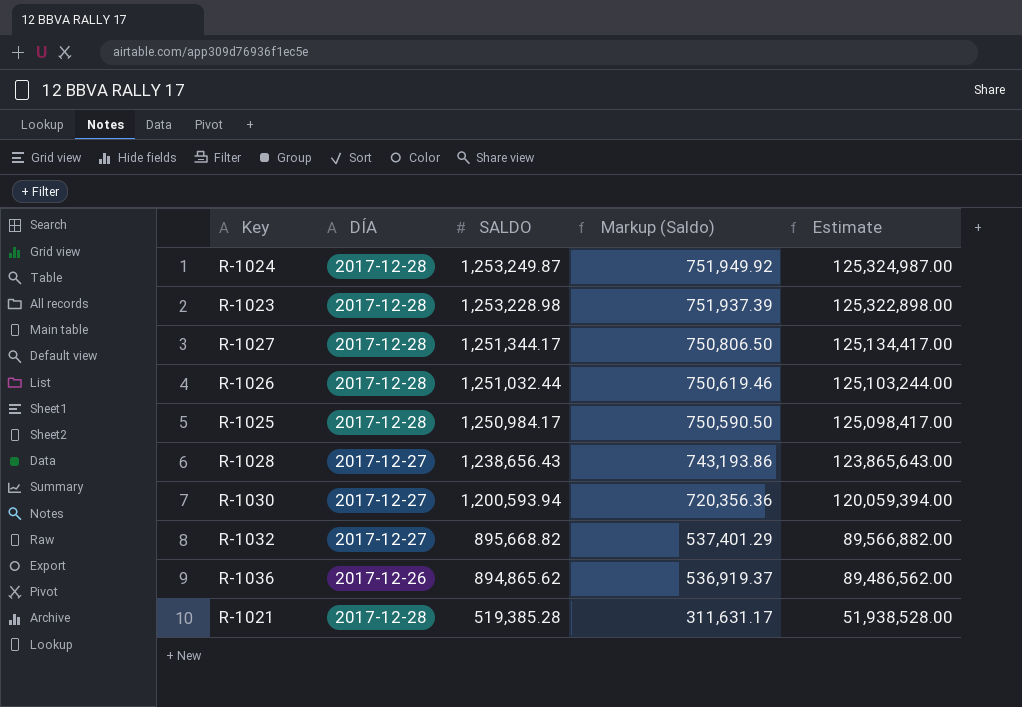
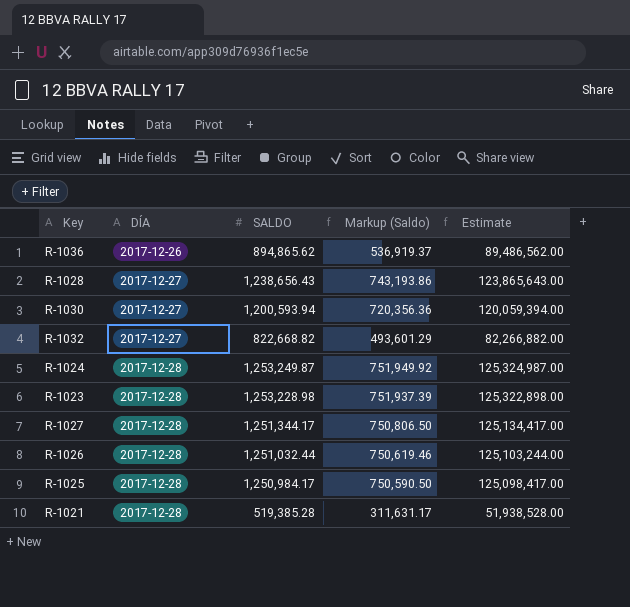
row order: SALDO descending -> DÍA ascending
R-1032 | SALDO: 895,668.82 -> 822,668.82
R-1032 | Markup (Saldo): 537,401.29 -> 493,601.29
R-1032 | Estimate: 89,566,882.00 -> 82,266,882.00

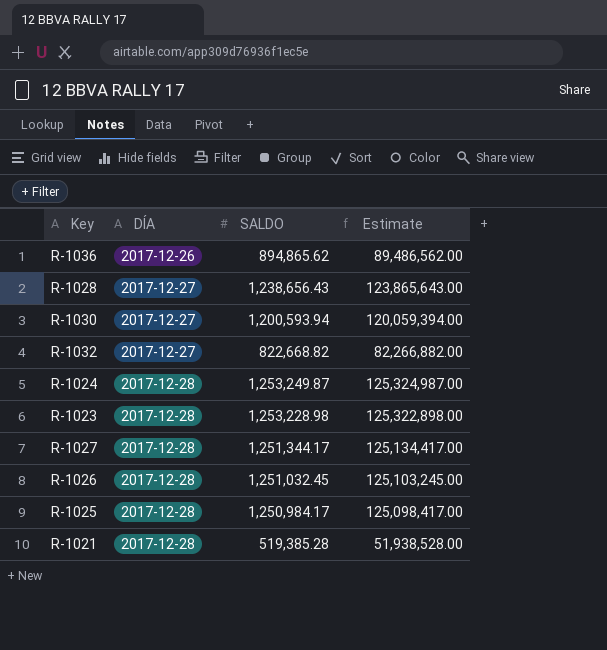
column Markup (Saldo) | formula: [SALDO] * 0.6 -> none
R-1026 | SALDO: 1,251,032.44 -> 1,251,032.45
R-1026 | Estimate: 125,103,244.00 -> 125,103,245.00

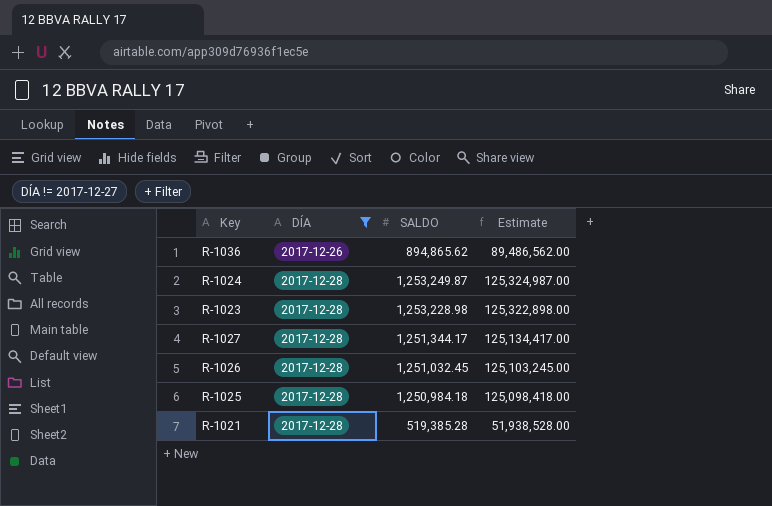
filter: none -> DÍA != 2017-12-27
R-1025 | SALDO: 1,250,984.17 -> 1,250,984.18
R-1025 | Estimate: 125,098,417.00 -> 125,098,418.00

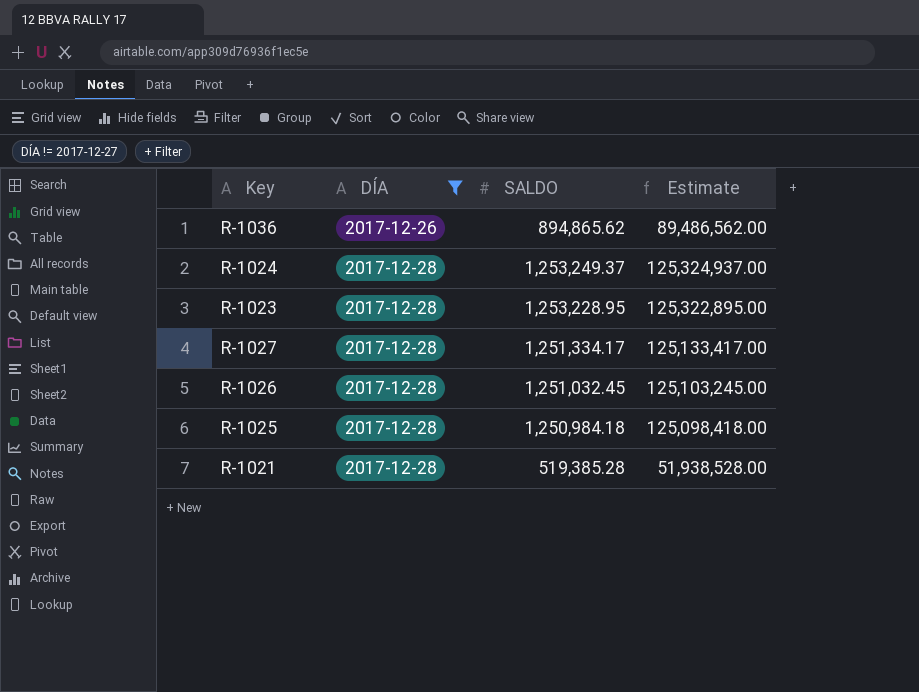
R-1024 | SALDO: 1,253,249.87 -> 1,253,249.37
R-1024 | Estimate: 125,324,987.00 -> 125,324,937.00
R-1023 | SALDO: 1,253,228.98 -> 1,253,228.95
R-1023 | Estimate: 125,322,898.00 -> 125,322,895.00
R-1027 | SALDO: 1,251,344.17 -> 1,251,334.17
R-1027 | Estimate: 125,134,417.00 -> 125,133,417.00

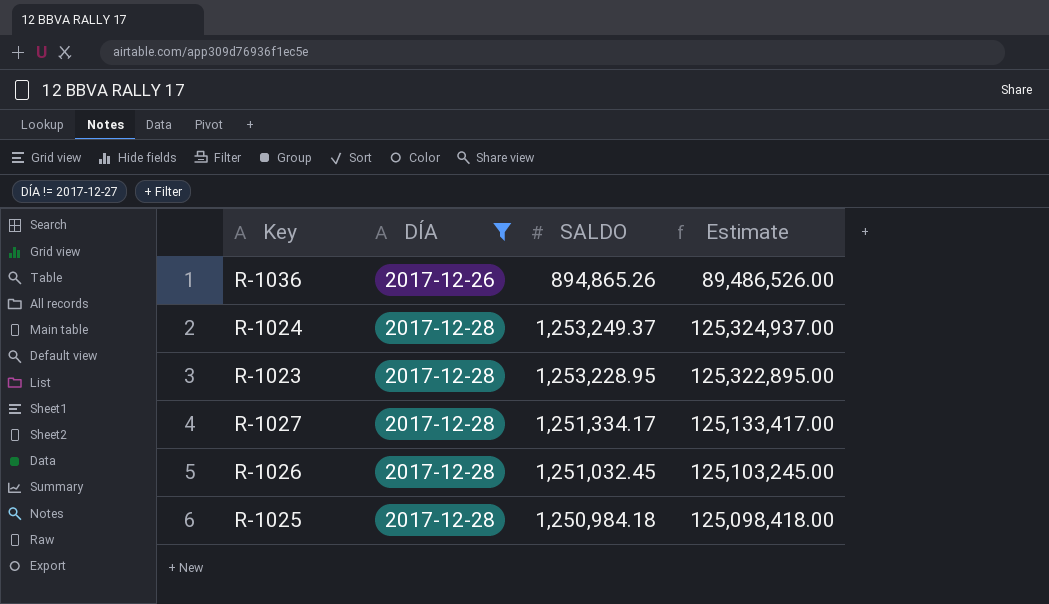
row R-1021: 2017-12-28 | 519,385.28 | 51,938,528.00 -> none
R-1036 | SALDO: 894,865.62 -> 894,865.26
R-1036 | Estimate: 89,486,562.00 -> 89,486,526.00

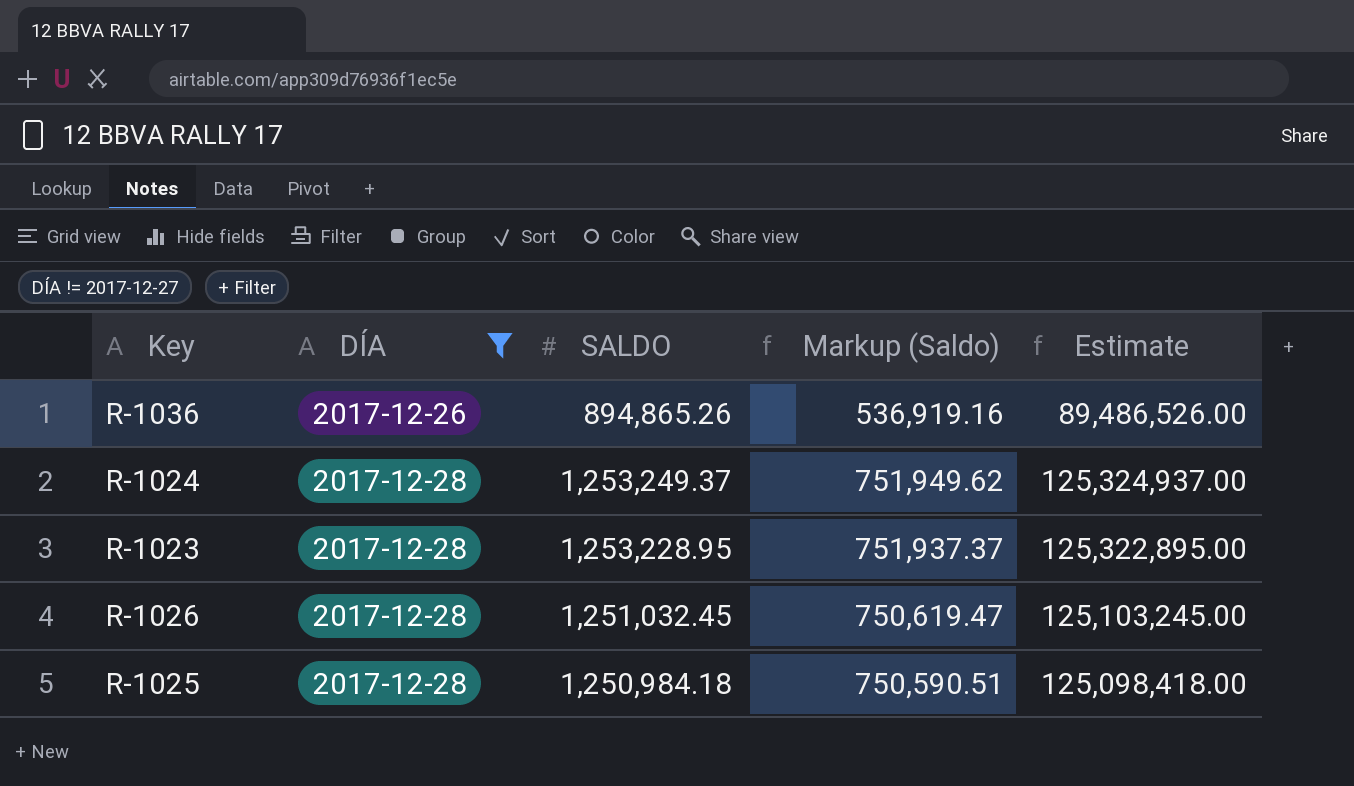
column Markup (Saldo) | formula: none -> [SALDO] * 0.6
row R-1027: 2017-12-28 | 1,251,334.17 | 125,133,417.00 -> none

